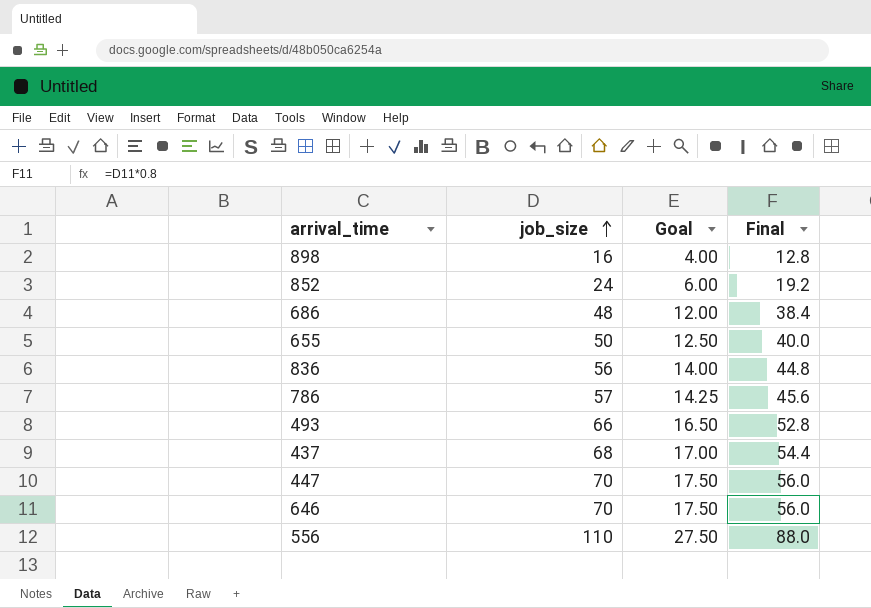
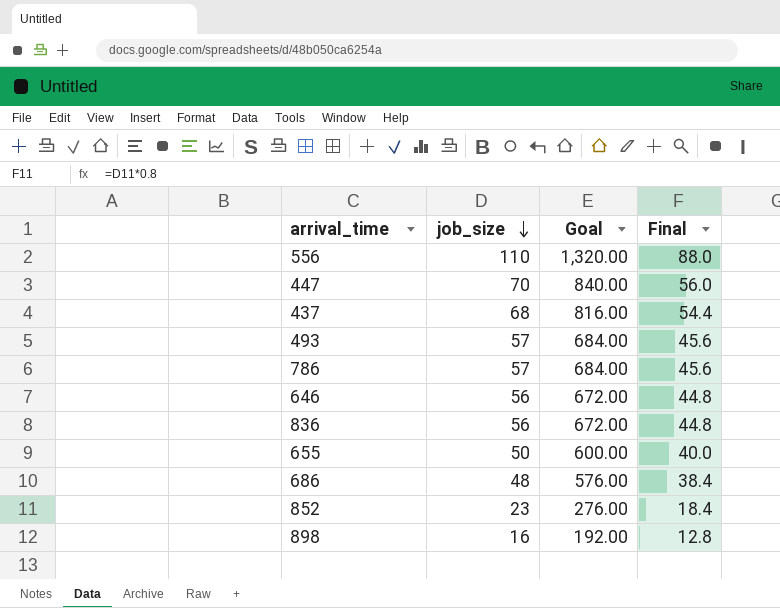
row order: job_size ascending -> job_size descending
column Goal | formula: [job_size] * 0.25 -> [job_size] * 12
493 | job_size: 66 -> 57
493 | Final: 52.8 -> 45.6
646 | job_size: 70 -> 56
646 | Final: 56.0 -> 44.8
852 | job_size: 24 -> 23
852 | Final: 19.2 -> 18.4

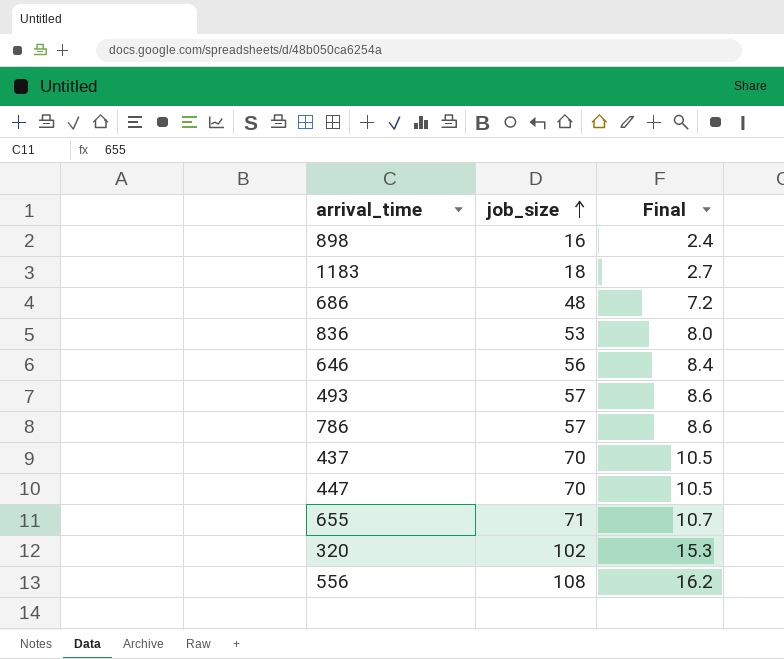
row order: job_size descending -> job_size ascending
column Goal | formula: [job_size] * 12 -> none
column Final | formula: [job_size] * 0.8 -> [job_size] * 0.15
row 852: 23 | 276.00 | 18.4 -> none
row 1183: none -> 18 | 2.7
836 | job_size: 56 -> 53
437 | job_size: 68 -> 70
655 | job_size: 50 -> 71
row 320: none -> 102 | 15.3
556 | job_size: 110 -> 108

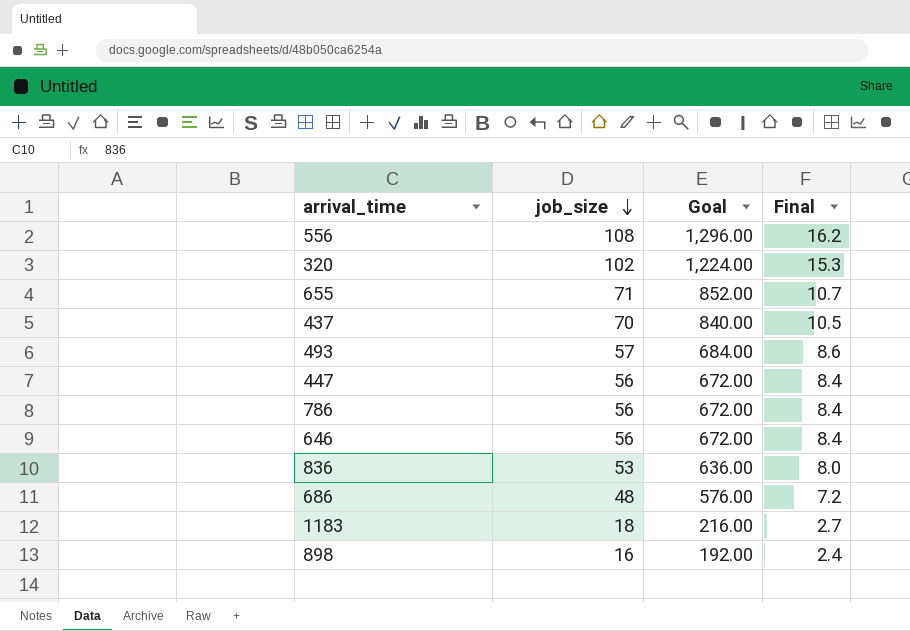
row order: job_size ascending -> job_size descending
column Goal | formula: none -> [job_size] * 12
447 | job_size: 70 -> 56
447 | Final: 10.5 -> 8.4
786 | job_size: 57 -> 56
786 | Final: 8.6 -> 8.4

